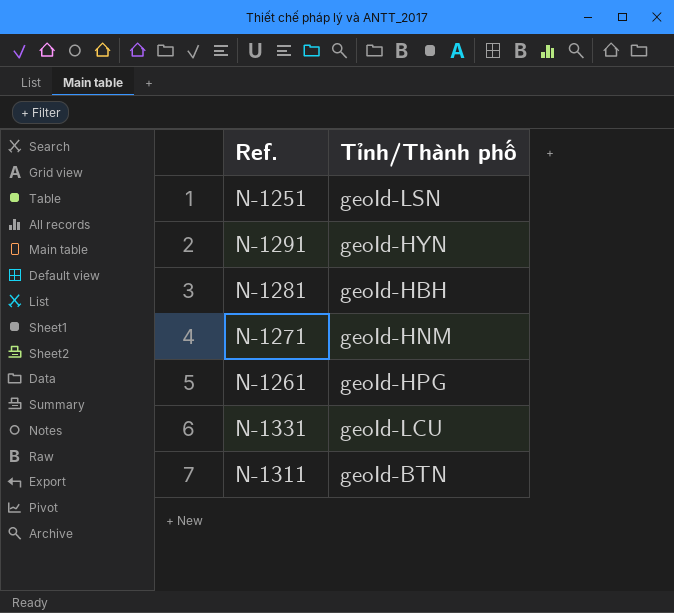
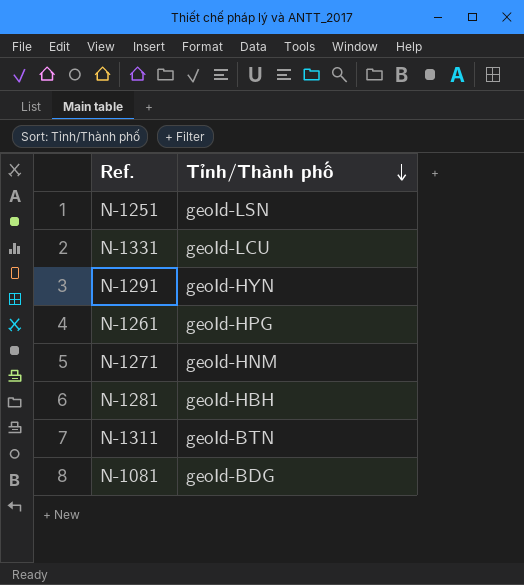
row order: none -> Tỉnh/Thành phố descending
row N-1081: none -> geoId-BDG

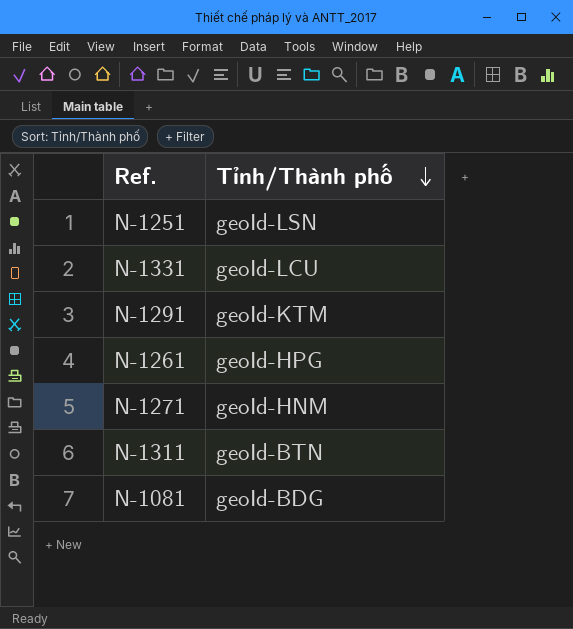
row N-1281: geoId-HBH -> none
N-1291 | Tỉnh/Thành phố: geoId-HYN -> geoId-KTM

